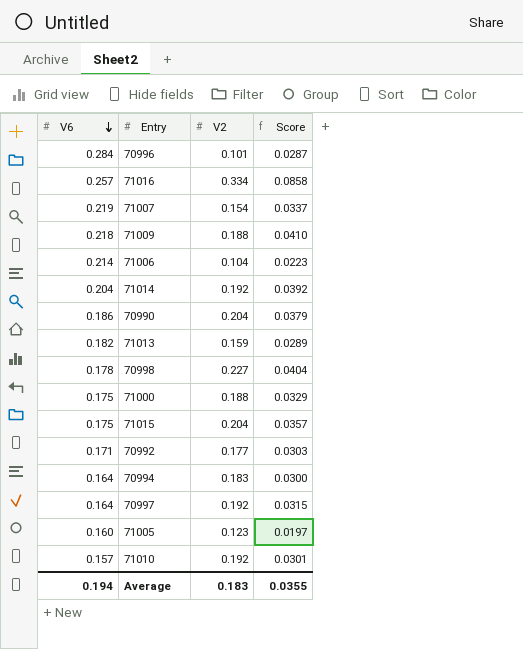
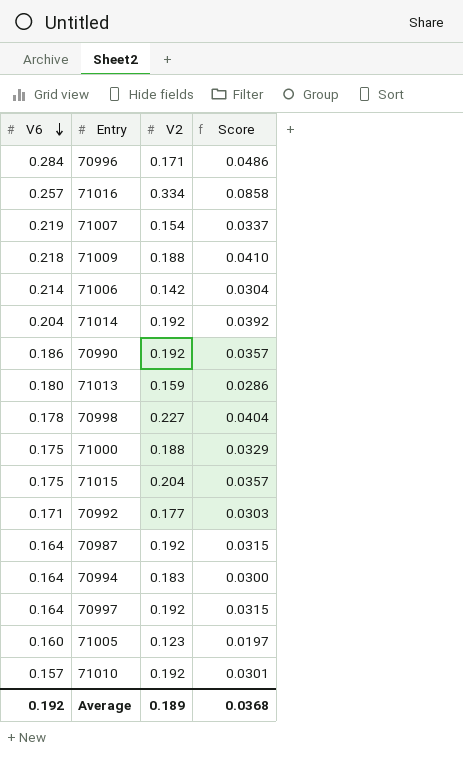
70996 | V2: 0.101 -> 0.171
70996 | Score: 0.0287 -> 0.0486
71006 | V2: 0.104 -> 0.142
71006 | Score: 0.0223 -> 0.0304
70990 | V2: 0.204 -> 0.192
70990 | Score: 0.0379 -> 0.0357
71013 | V6: 0.182 -> 0.180
71013 | Score: 0.0289 -> 0.0286
row 70987: none -> 0.164 | 0.192 | 0.0315
Average | V6: 0.194 -> 0.192
Average | V2: 0.183 -> 0.189
Average | Score: 0.0355 -> 0.0368

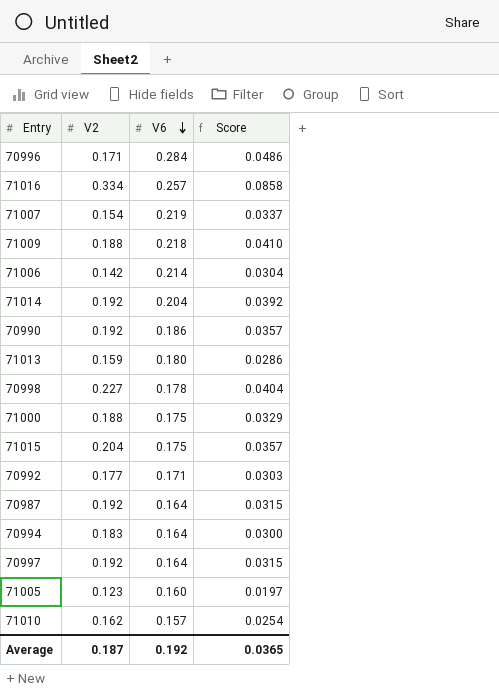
column V6 | position: 1 -> 3
71010 | V2: 0.192 -> 0.162
71010 | Score: 0.0301 -> 0.0254
Average | V2: 0.189 -> 0.187
Average | Score: 0.0368 -> 0.0365

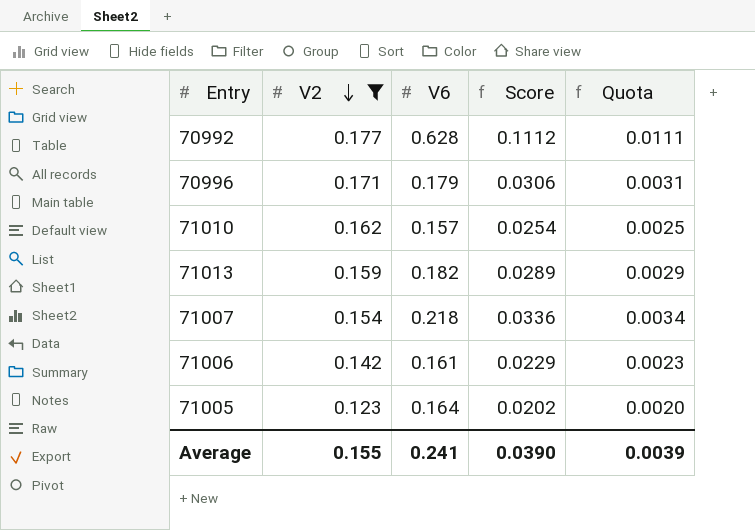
filter: none -> V2 <= 0.177
row order: V6 descending -> V2 descending
column Quota | formula: none -> [Score] * 0.1
70992 | V6: 0.171 -> 0.628
70992 | Score: 0.0303 -> 0.1112
70996 | V6: 0.284 -> 0.179
70996 | Score: 0.0486 -> 0.0306
71013 | V6: 0.180 -> 0.182
71013 | Score: 0.0286 -> 0.0289
71007 | V6: 0.219 -> 0.218
71007 | Score: 0.0337 -> 0.0336
71006 | V6: 0.214 -> 0.161
71006 | Score: 0.0304 -> 0.0229
71005 | V6: 0.160 -> 0.164
71005 | Score: 0.0197 -> 0.0202
Average | V2: 0.187 -> 0.155
Average | V6: 0.192 -> 0.241
Average | Score: 0.0365 -> 0.0390

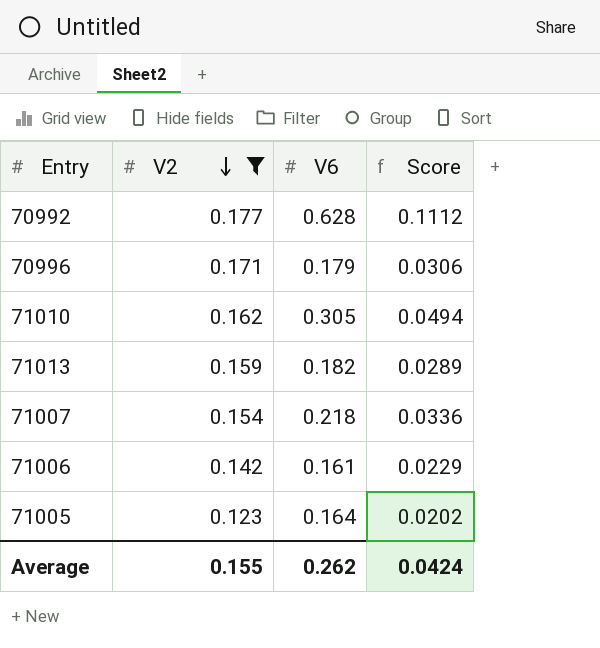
column Quota | formula: [Score] * 0.1 -> none
71010 | V6: 0.157 -> 0.305
71010 | Score: 0.0254 -> 0.0494
Average | V6: 0.241 -> 0.262
Average | Score: 0.0390 -> 0.0424

